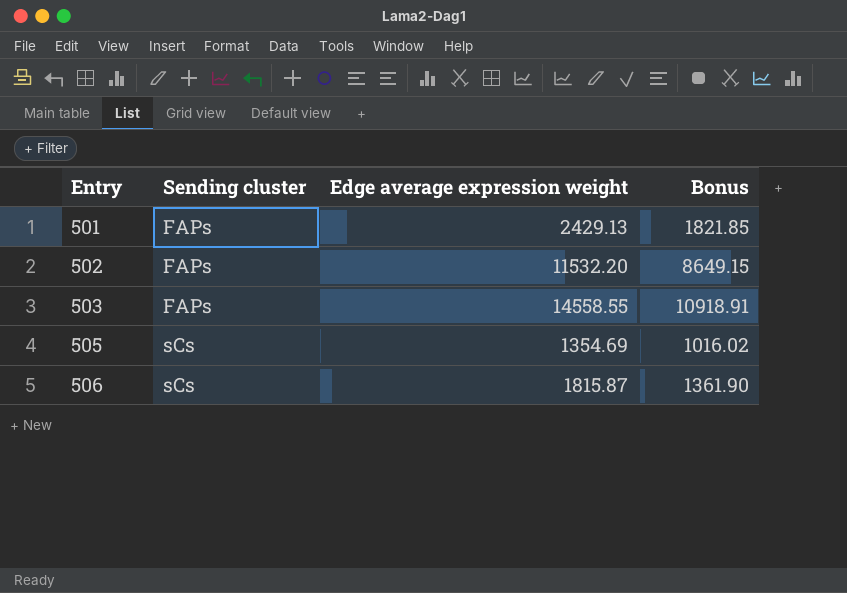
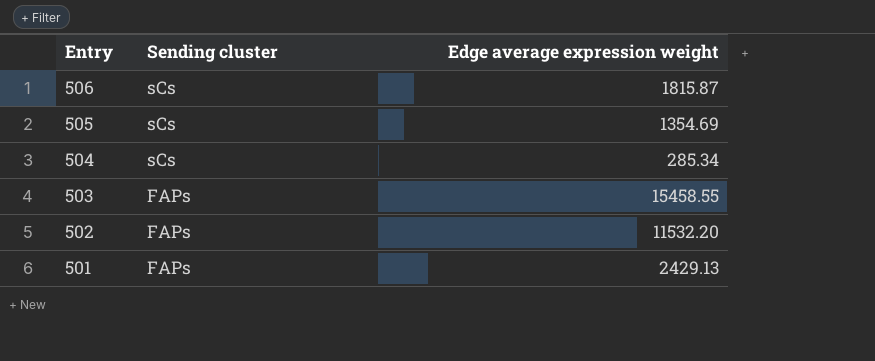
row order: Entry ascending -> Entry descending
column Bonus | formula: [Edge average expression weight] * 0.75 -> none
row 504: none -> sCs | 285.34
503 | Edge average expression weight: 14558.55 -> 15458.55

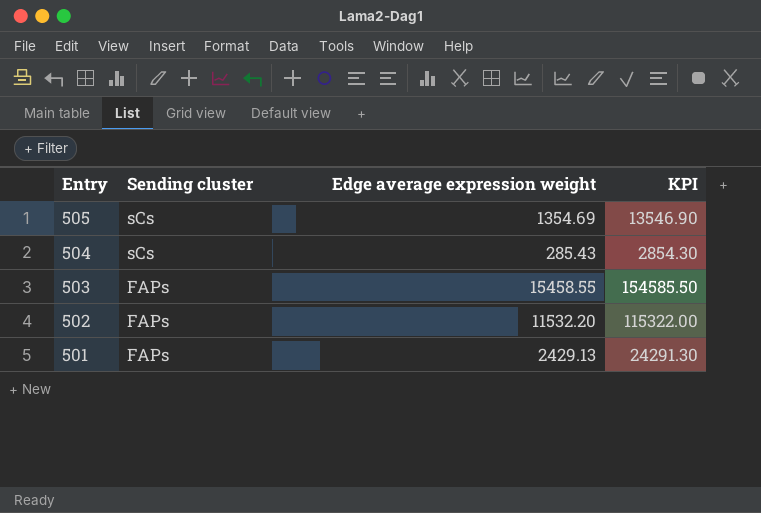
column KPI | formula: none -> [Edge average expression weight] * 10
row 506: sCs | 1815.87 -> none
504 | Edge average expression weight: 285.34 -> 285.43

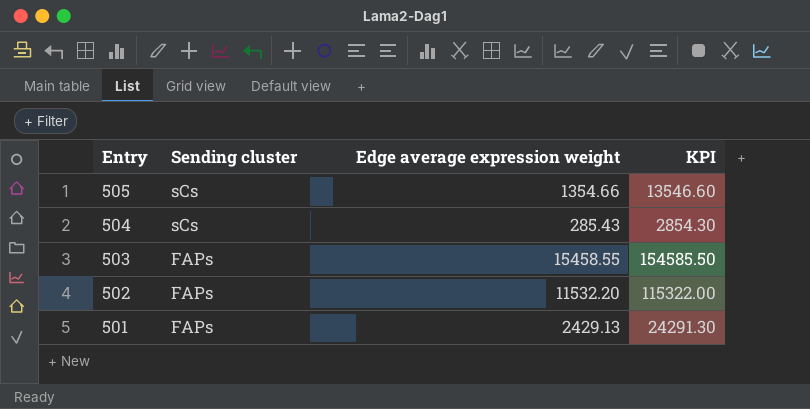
505 | Edge average expression weight: 1354.69 -> 1354.66
505 | KPI: 13546.90 -> 13546.60

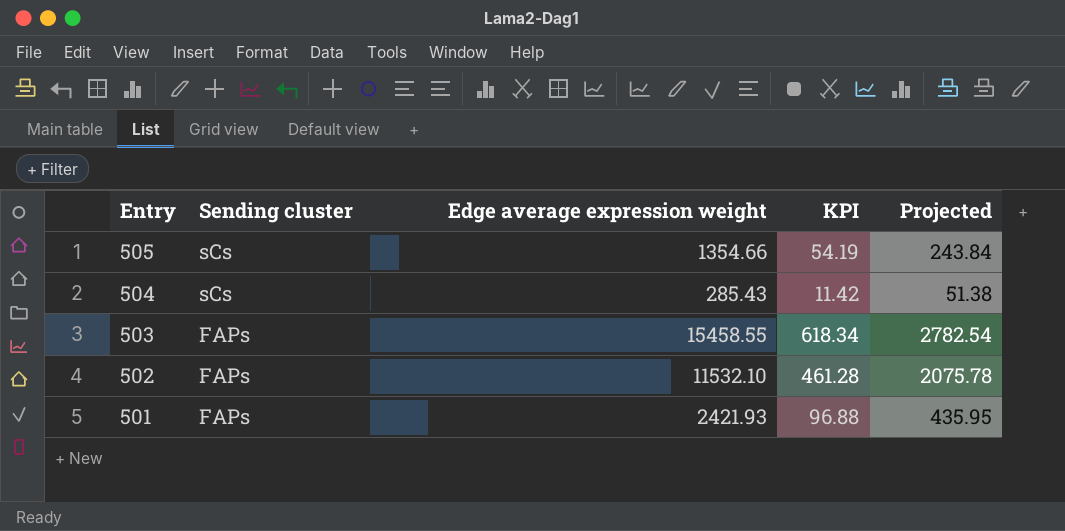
column KPI | formula: [Edge average expression weight] * 10 -> [Edge average expression weight] * 0.04
column Projected | formula: none -> [Edge average expression weight] * 0.18
502 | Edge average expression weight: 11532.20 -> 11532.10
501 | Edge average expression weight: 2429.13 -> 2421.93

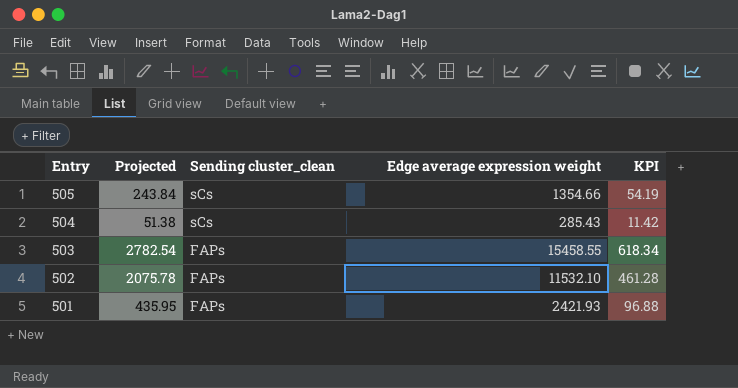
column Projected | position: 5 -> 2
column name: Sending cluster -> Sending cluster_clean

